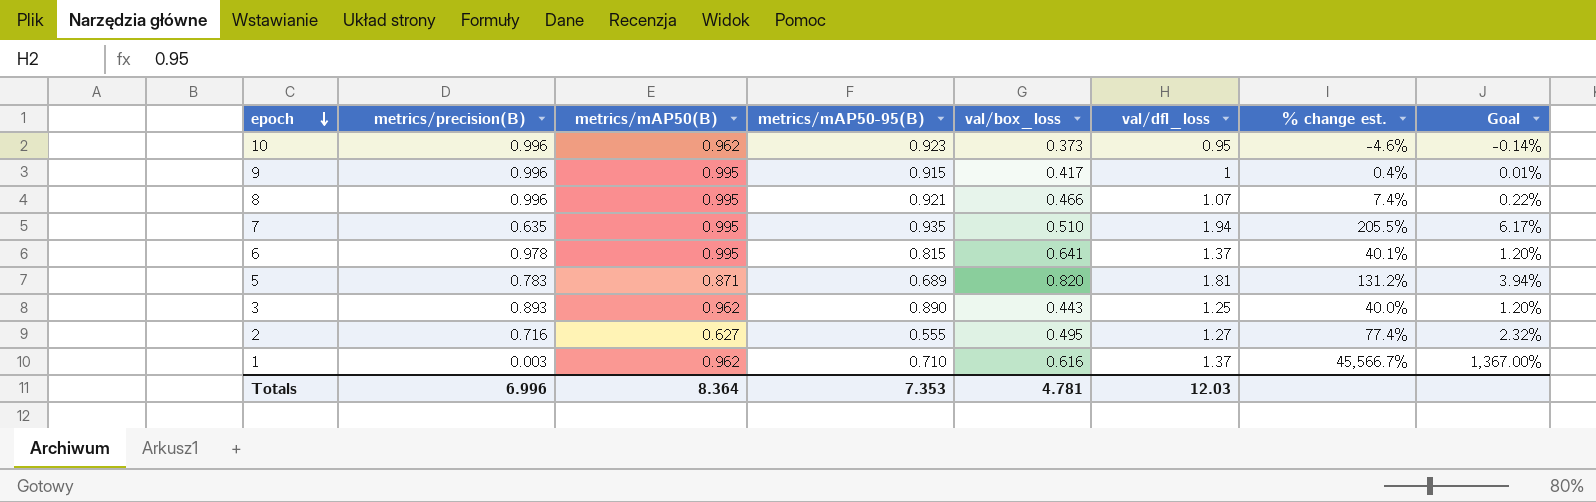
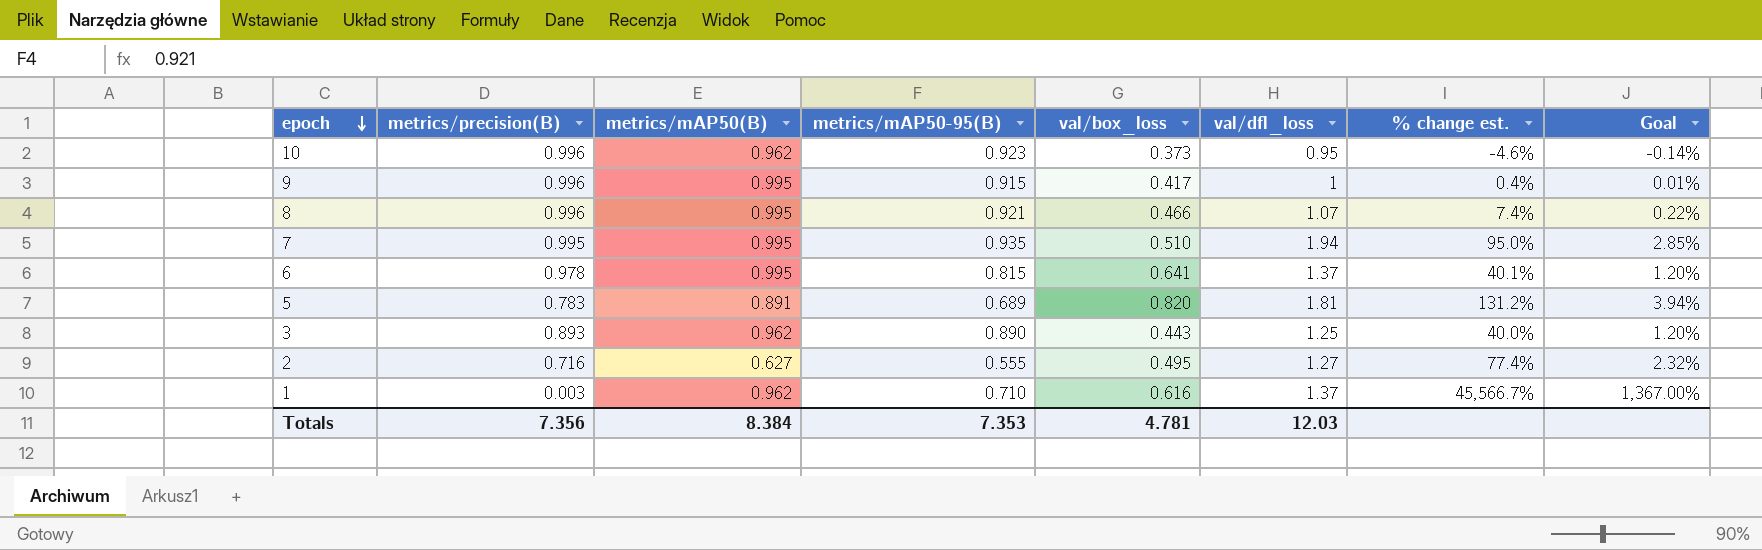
7 | metrics/precision(B): 0.635 -> 0.995
7 | % change est.: 205.5% -> 95.0%
7 | Goal: 6.17% -> 2.85%
5 | metrics/mAP50(B): 0.871 -> 0.891
Totals | metrics/precision(B): 6.996 -> 7.356
Totals | metrics/mAP50(B): 8.364 -> 8.384

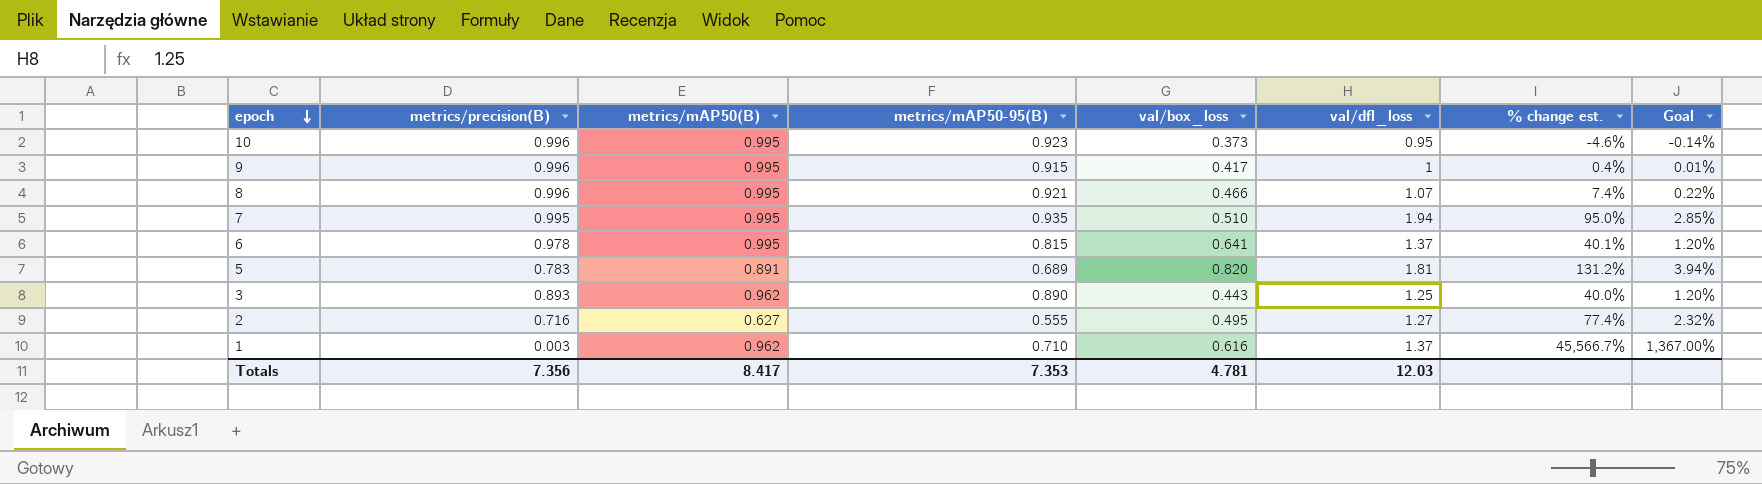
10 | metrics/mAP50(B): 0.962 -> 0.995
Totals | metrics/mAP50(B): 8.384 -> 8.417

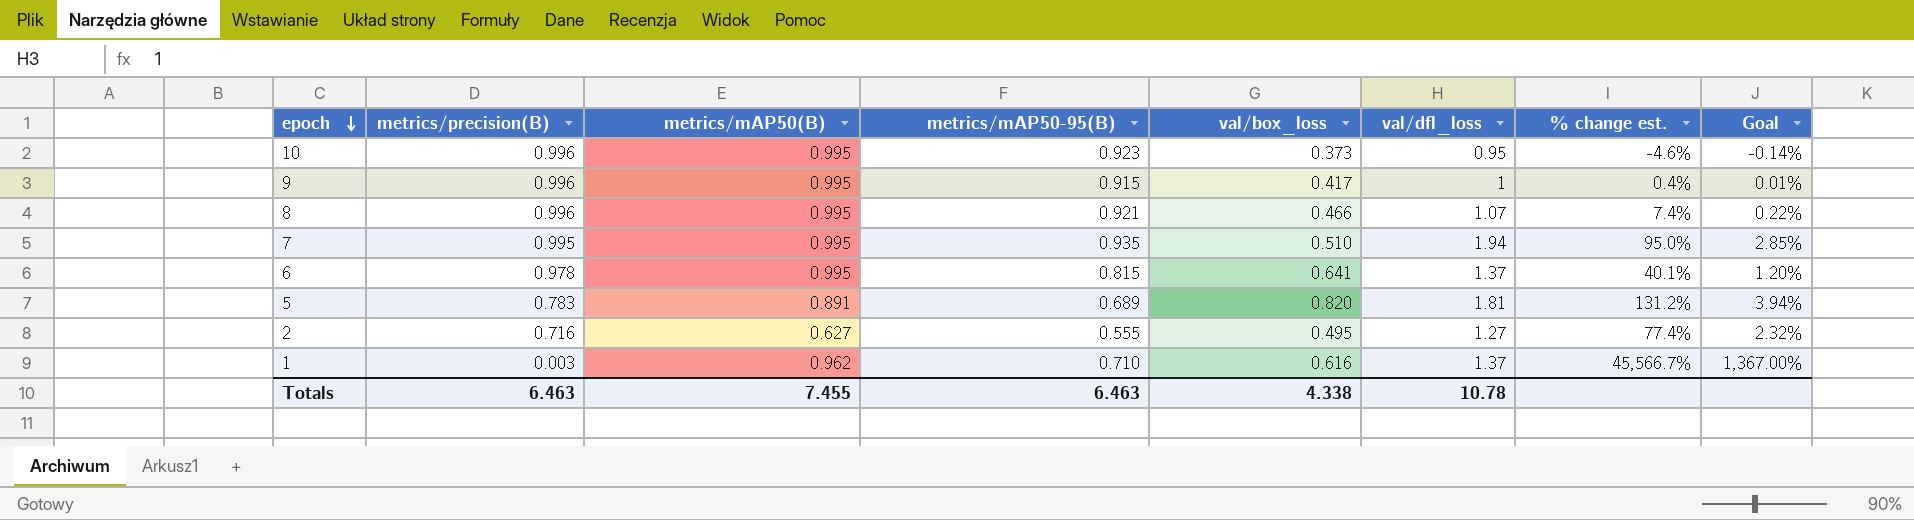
row 3: 0.893 | 0.962 | 0.890 | 0.443 | 1.25 | 40.0% | 1.20% -> none
Totals | metrics/precision(B): 7.356 -> 6.463
Totals | metrics/mAP50(B): 8.417 -> 7.455
Totals | metrics/mAP50-95(B): 7.353 -> 6.463
Totals | val/box_loss: 4.781 -> 4.338
Totals | val/dfl_loss: 12.03 -> 10.78

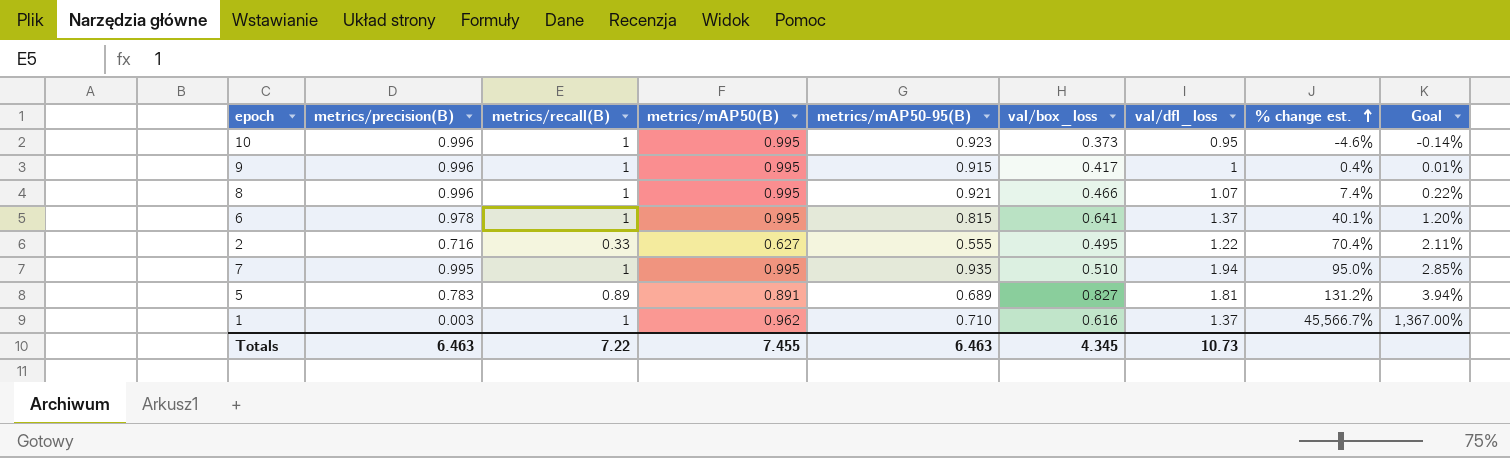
row order: epoch descending -> % change est. ascending
column metrics/recall(B) | position: none -> 3
2 | val/dfl_loss: 1.27 -> 1.22
2 | % change est.: 77.4% -> 70.4%
2 | Goal: 2.32% -> 2.11%
5 | val/box_loss: 0.820 -> 0.827
Totals | val/box_loss: 4.338 -> 4.345
Totals | val/dfl_loss: 10.78 -> 10.73

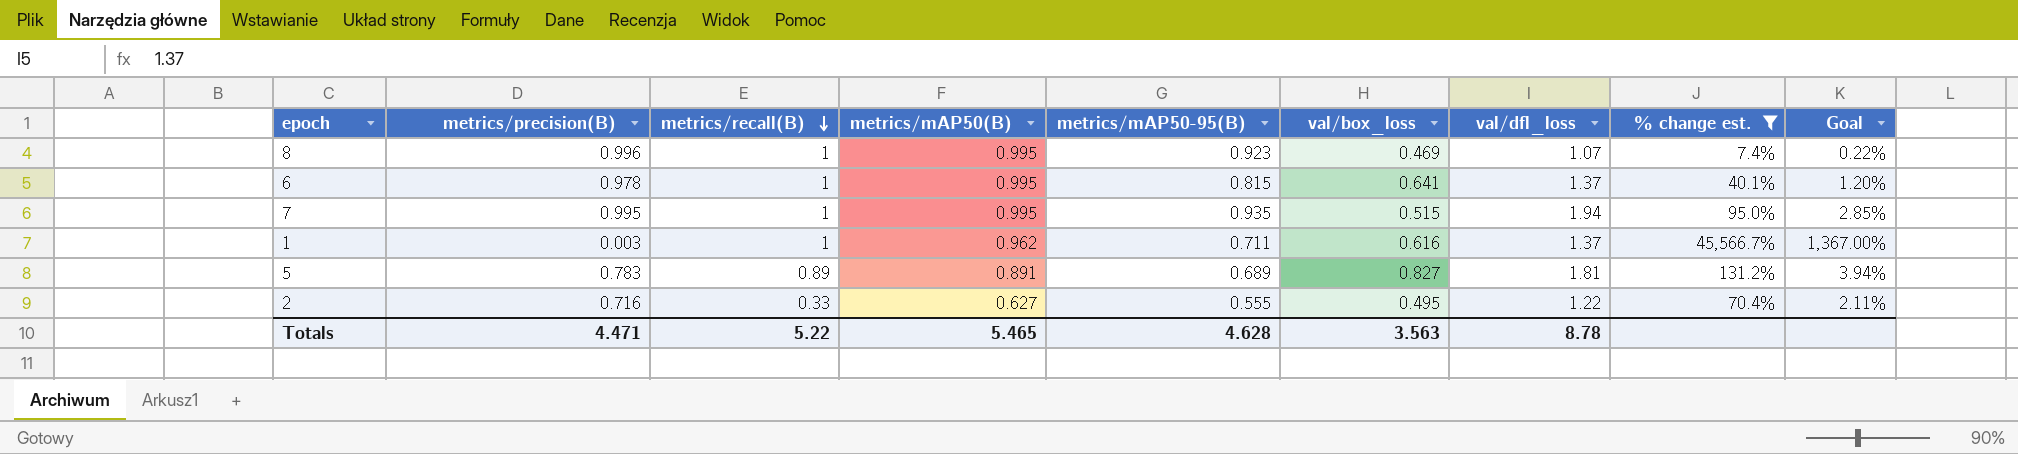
filter: none -> % change est. >= 7.4%
row order: % change est. ascending -> metrics/recall(B) descending
8 | metrics/mAP50-95(B): 0.921 -> 0.923
8 | val/box_loss: 0.466 -> 0.469
7 | val/box_loss: 0.510 -> 0.515
1 | metrics/mAP50-95(B): 0.710 -> 0.711
Totals | metrics/precision(B): 6.463 -> 4.471
Totals | metrics/recall(B): 7.22 -> 5.22
Totals | metrics/mAP50(B): 7.455 -> 5.465
Totals | metrics/mAP50-95(B): 6.463 -> 4.628
Totals | val/box_loss: 4.345 -> 3.563
Totals | val/dfl_loss: 10.73 -> 8.78

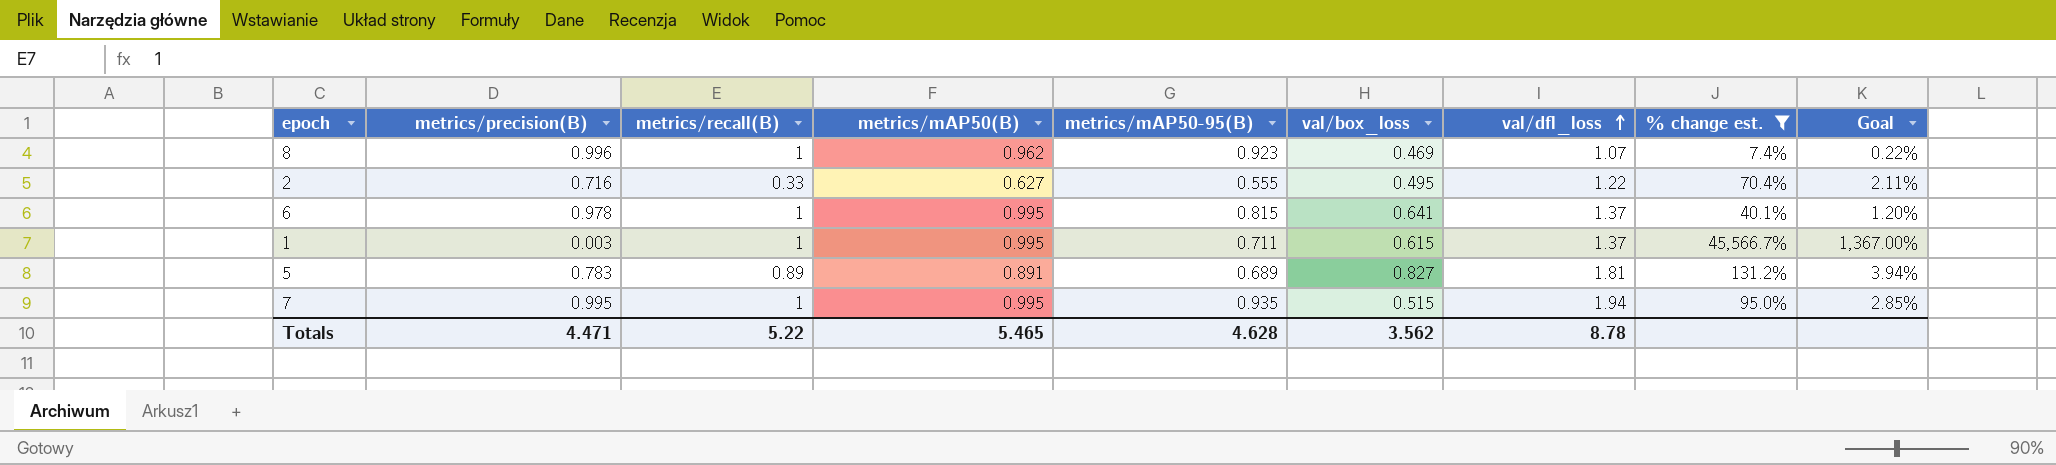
row order: metrics/recall(B) descending -> val/dfl_loss ascending
8 | metrics/mAP50(B): 0.995 -> 0.962
1 | metrics/mAP50(B): 0.962 -> 0.995
1 | val/box_loss: 0.616 -> 0.615
Totals | val/box_loss: 3.563 -> 3.562

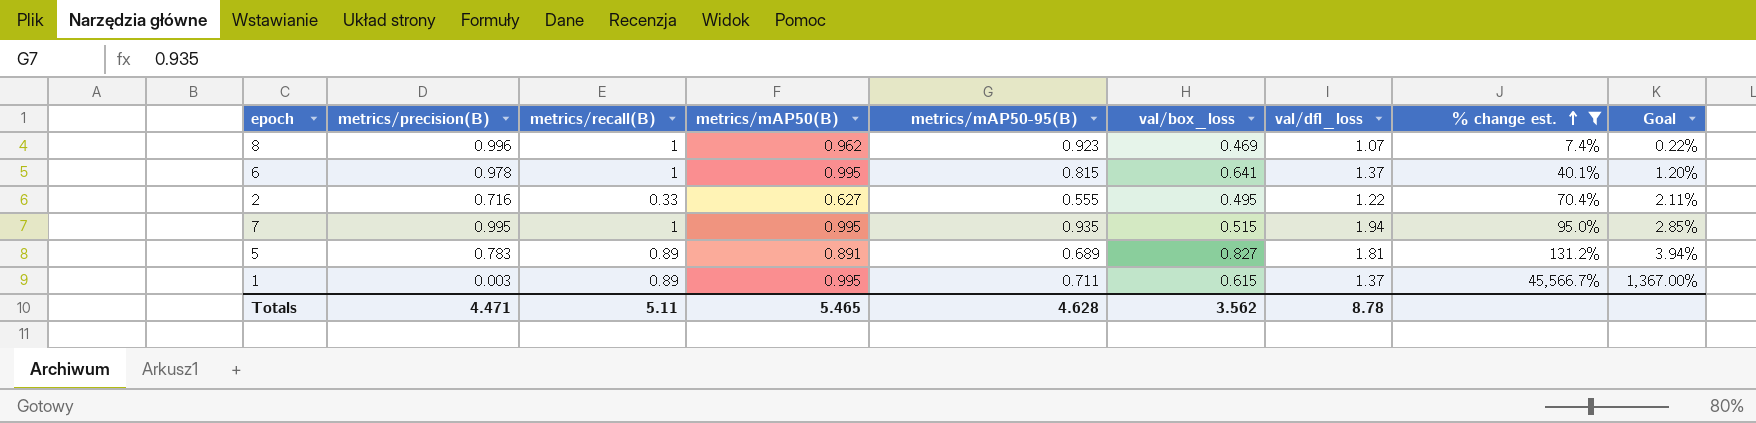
row order: val/dfl_loss ascending -> % change est. ascending
1 | metrics/recall(B): 1 -> 0.89
Totals | metrics/recall(B): 5.22 -> 5.11

